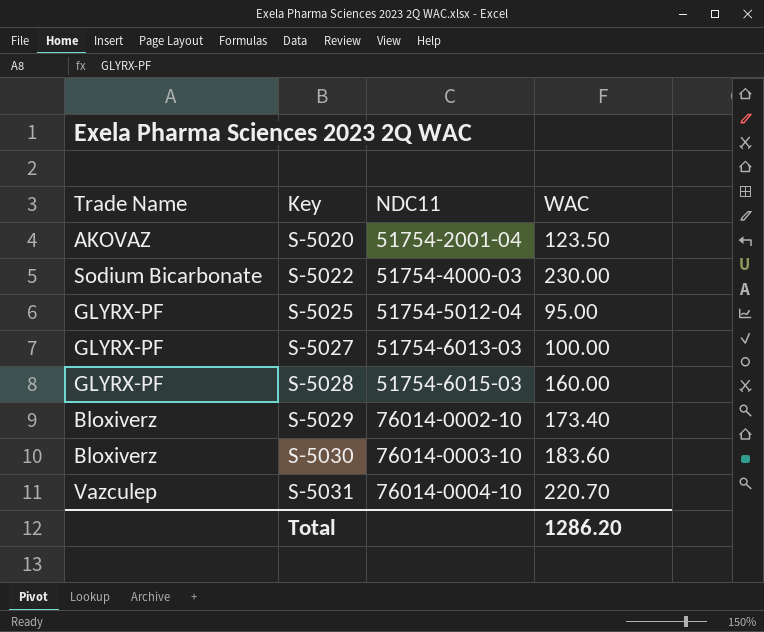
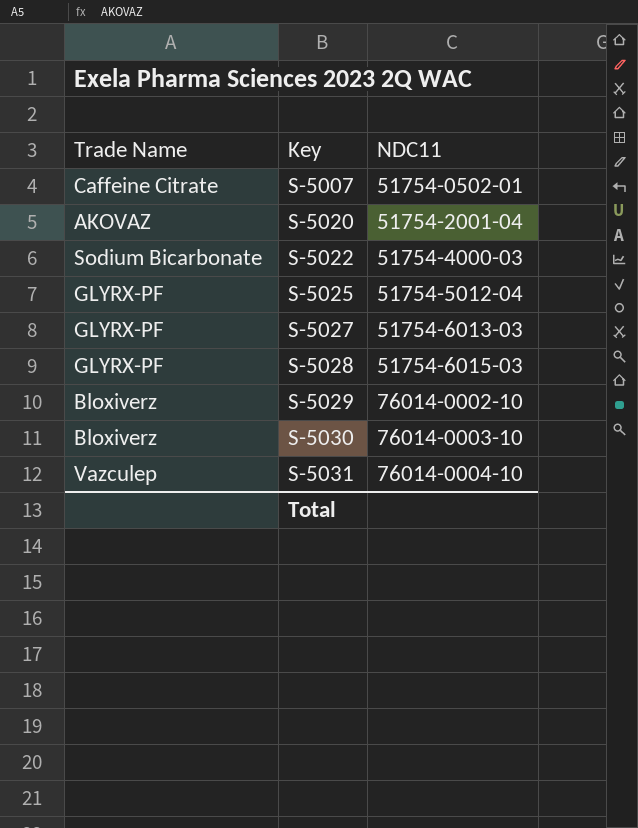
column WAC | position: 4 -> none
row S-5007: none -> Caffeine Citrate | 51754-0502-01

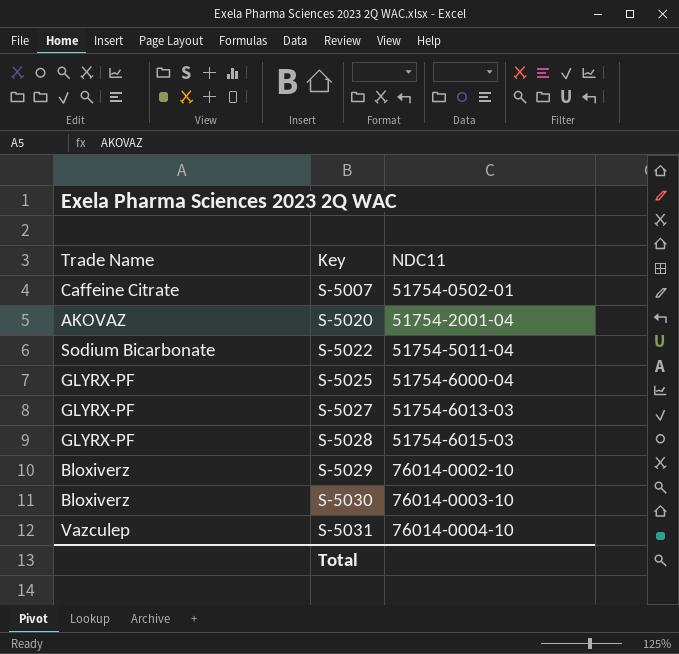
S-5022 | NDC11: 51754-4000-03 -> 51754-5011-04
S-5025 | NDC11: 51754-5012-04 -> 51754-6000-04

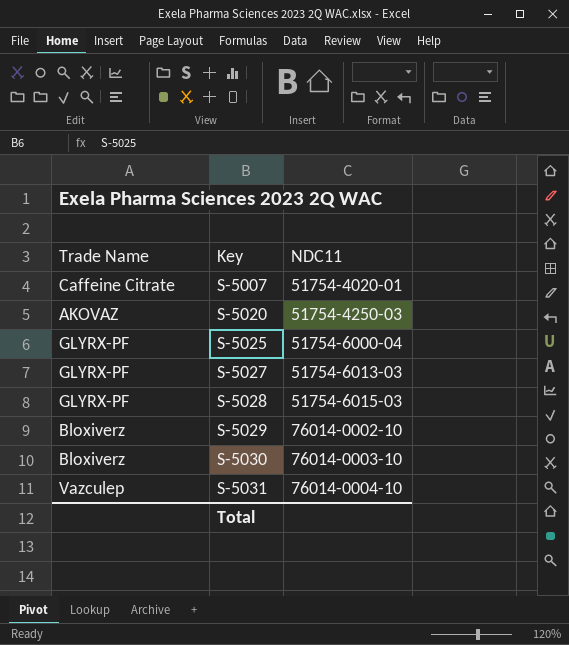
row S-5022: Sodium Bicarbonate | 51754-5011-04 -> none
S-5007 | NDC11: 51754-0502-01 -> 51754-4020-01
S-5020 | NDC11: 51754-2001-04 -> 51754-4250-03

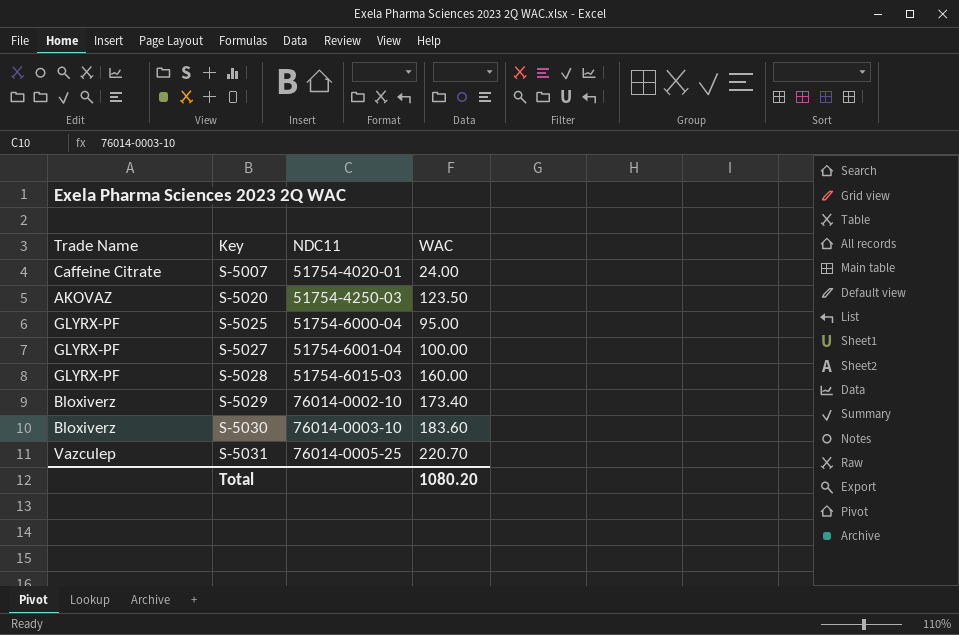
column WAC | position: none -> 4
S-5027 | NDC11: 51754-6013-03 -> 51754-6001-04
S-5031 | NDC11: 76014-0004-10 -> 76014-0005-25

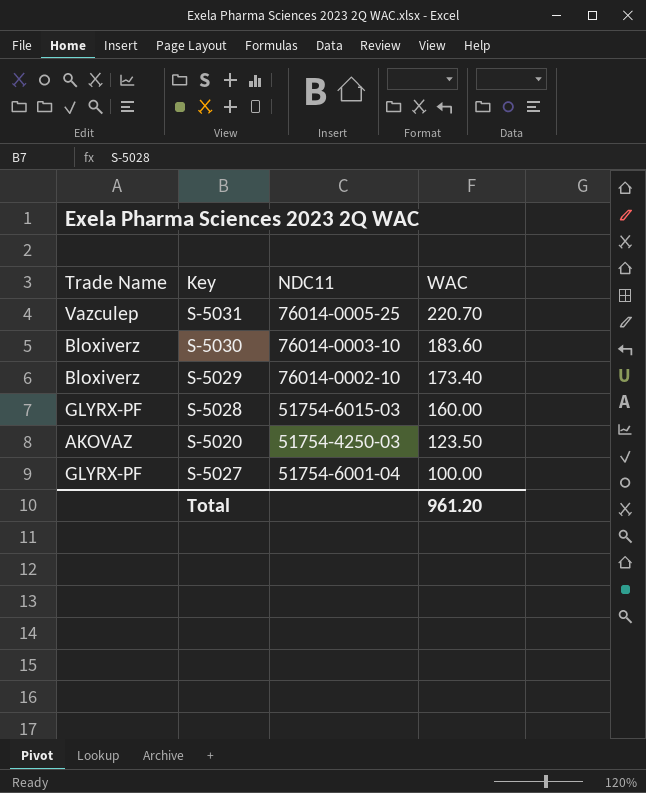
row order: Key ascending -> WAC descending
row S-5007: Caffeine Citrate | 51754-4020-01 | 24.00 -> none
row S-5025: GLYRX-PF | 51754-6000-04 | 95.00 -> none
Total | WAC: 1080.20 -> 961.20

